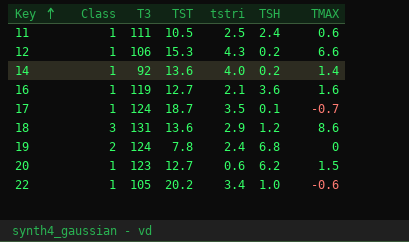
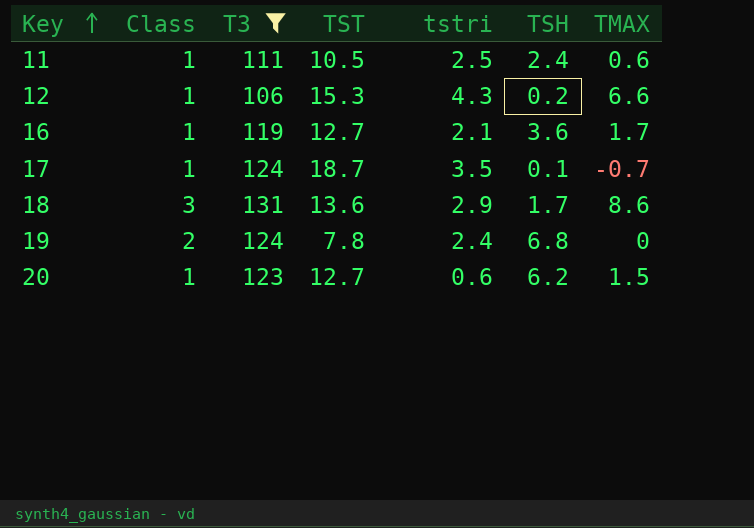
filter: none -> T3 >= 106
16 | TMAX: 1.6 -> 1.7
18 | TSH: 1.2 -> 1.7

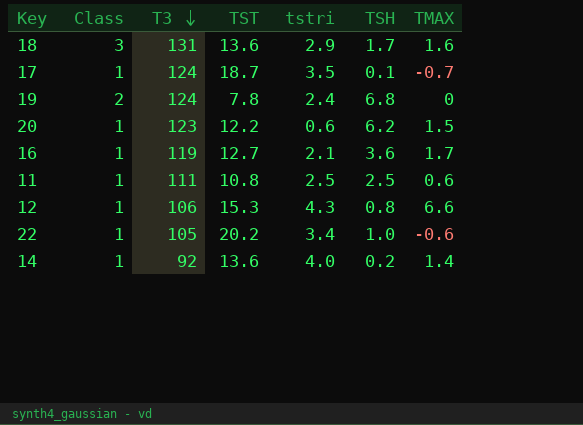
filter: T3 >= 106 -> none
row order: Key ascending -> T3 descending
18 | TMAX: 8.6 -> 1.6
20 | TST: 12.7 -> 12.2
11 | TST: 10.5 -> 10.8
11 | TSH: 2.4 -> 2.5
12 | TSH: 0.2 -> 0.8

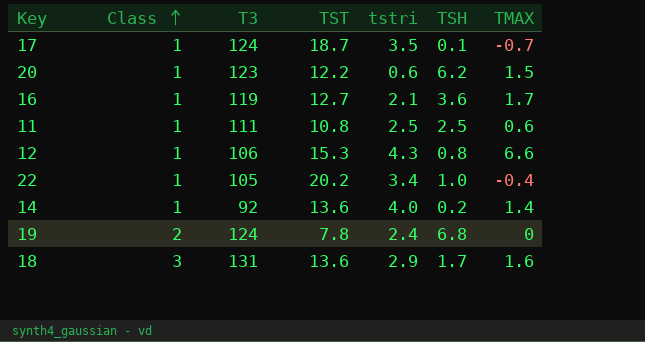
row order: T3 descending -> Class ascending
22 | TMAX: -0.6 -> -0.4

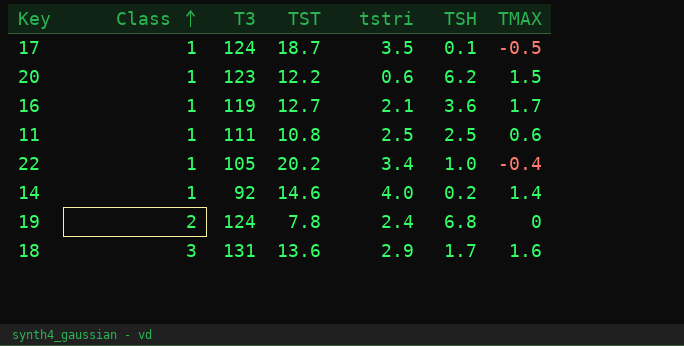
row 12: 1 | 106 | 15.3 | 4.3 | 0.8 | 6.6 -> none
17 | TMAX: -0.7 -> -0.5
14 | TST: 13.6 -> 14.6

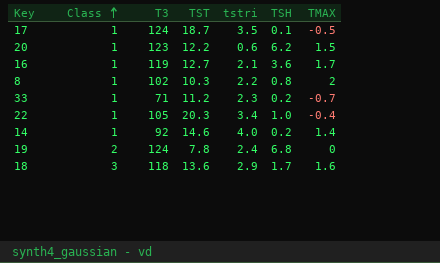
row 11: 1 | 111 | 10.8 | 2.5 | 2.5 | 0.6 -> none
row 8: none -> 1 | 102 | 10.3 | 2.2 | 0.8 | 2
row 33: none -> 1 | 71 | 11.2 | 2.3 | 0.2 | -0.7
22 | TST: 20.2 -> 20.3
18 | T3: 131 -> 118

